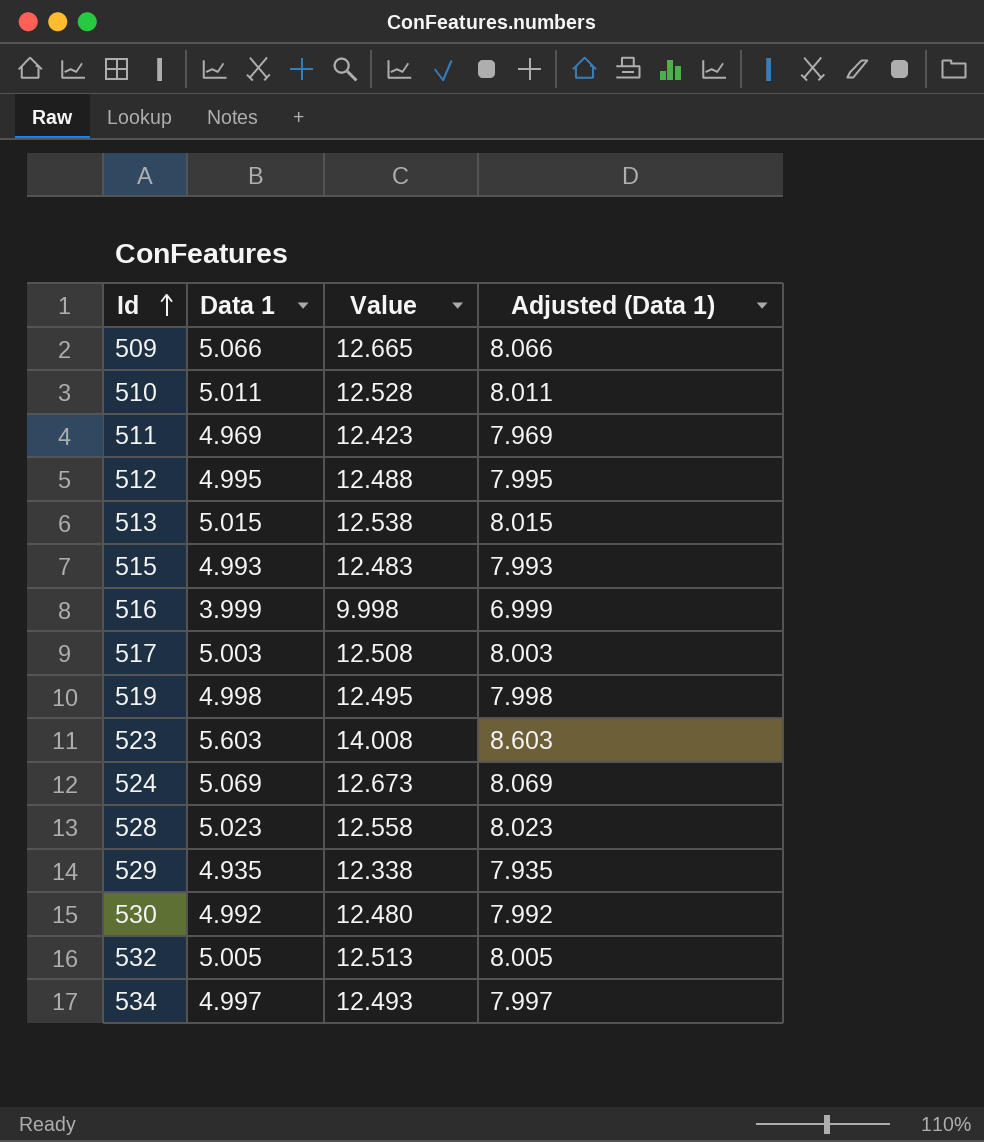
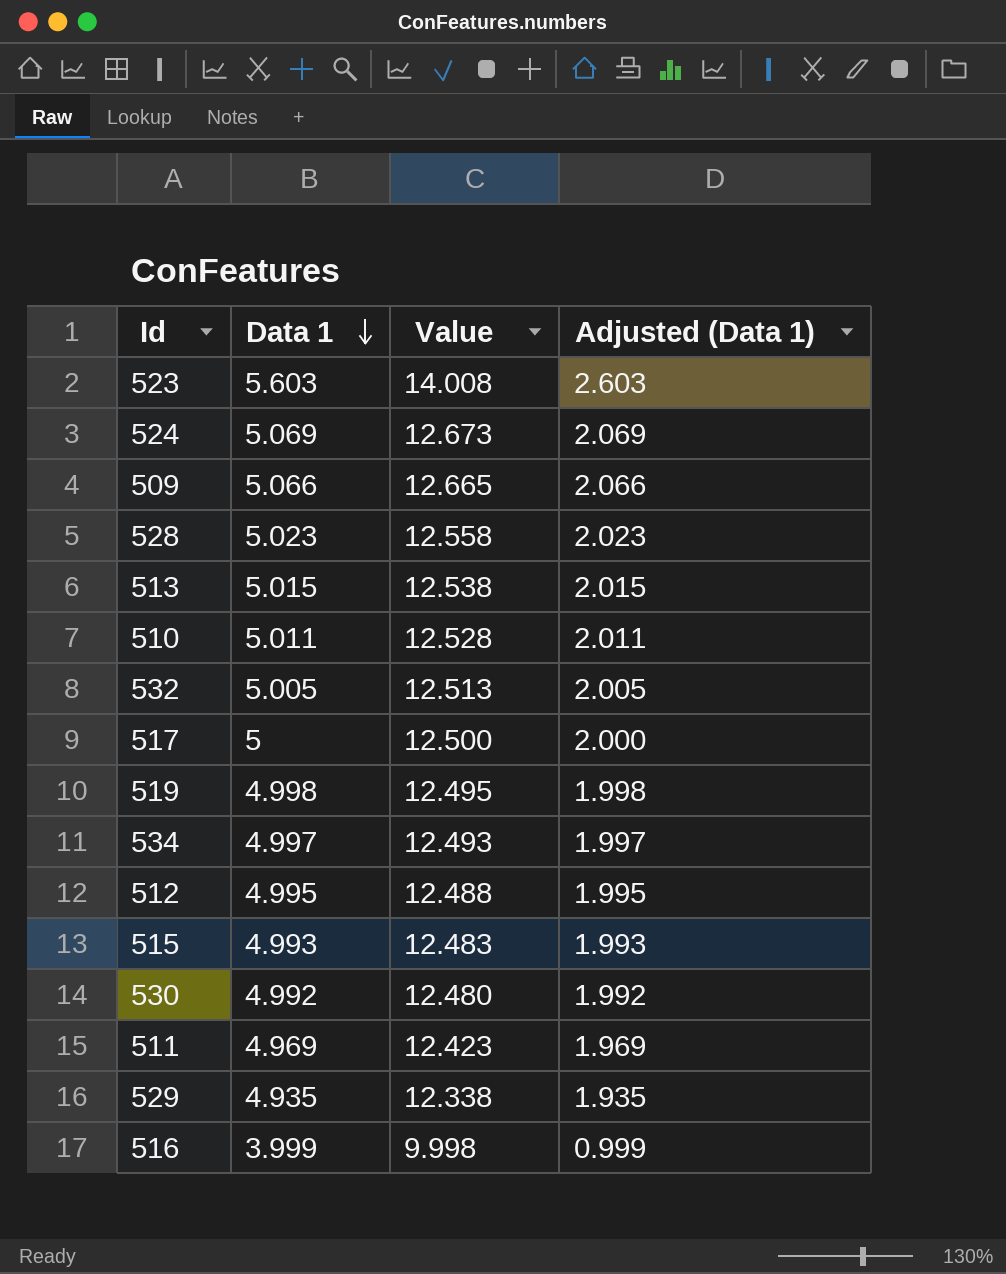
row order: Id ascending -> Data 1 descending
column Adjusted (Data 1) | formula: [Data 1] + 3 -> [Data 1] - 3
517 | Data 1: 5.003 -> 5
517 | Value: 12.508 -> 12.500

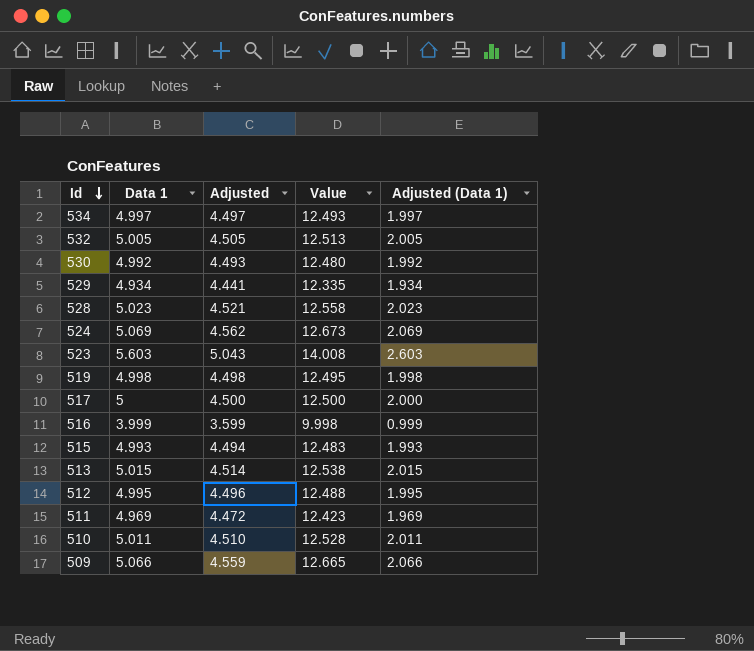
row order: Data 1 descending -> Id descending
column Adjusted | formula: none -> [Data 1] * 0.9
529 | Data 1: 4.935 -> 4.934
529 | Value: 12.338 -> 12.335
529 | Adjusted (Data 1): 1.935 -> 1.934

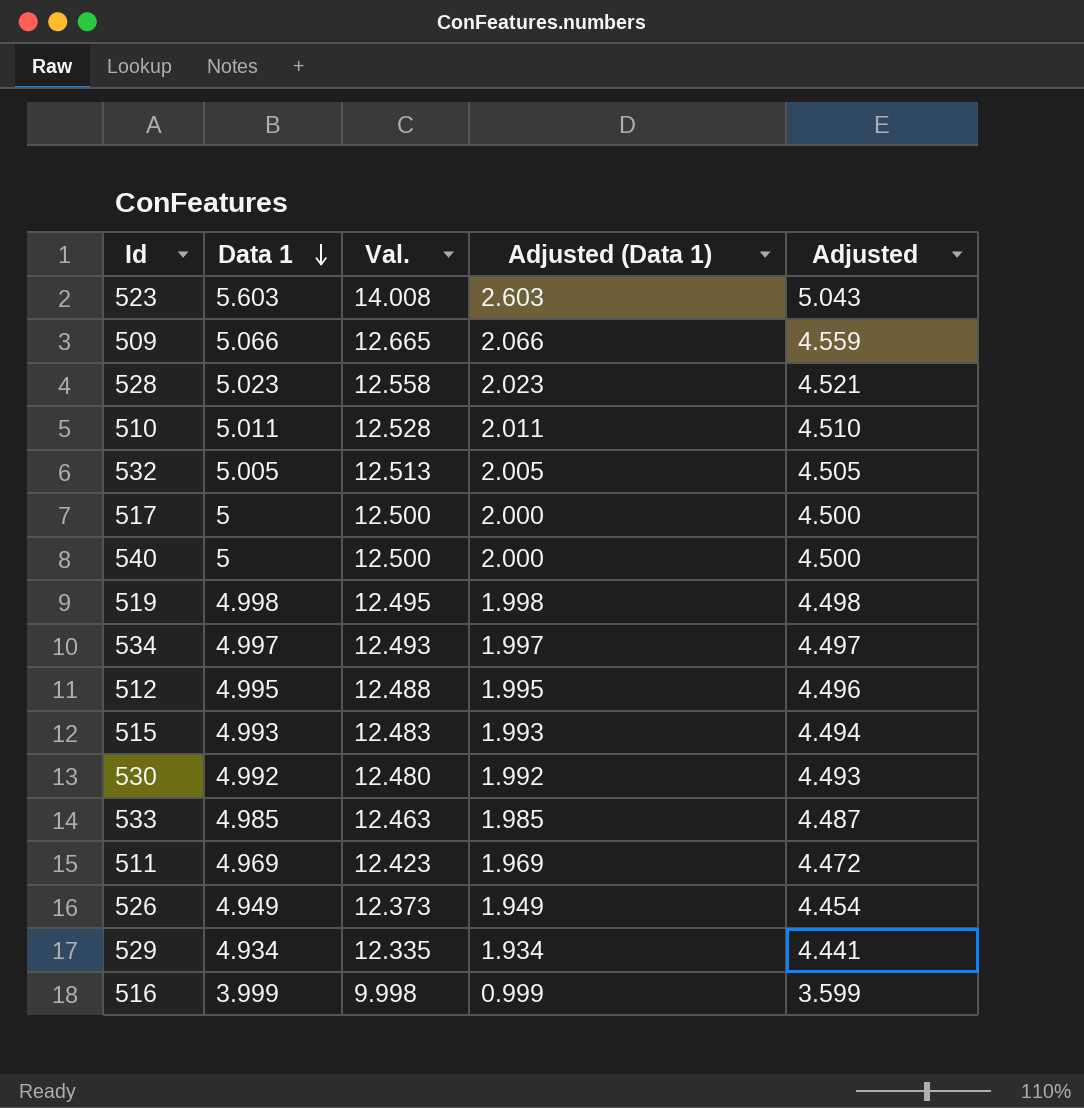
row order: Id descending -> Data 1 descending
column name: Value -> Val.
column Adjusted | position: 3 -> 5
row 524: 5.069 | 4.562 | 12.673 | 2.069 -> none
row 513: 5.015 | 4.514 | 12.538 | 2.015 -> none
row 540: none -> 5 | 12.500 | 2.000 | 4.500
row 533: none -> 4.985 | 12.463 | 1.985 | 4.487
row 526: none -> 4.949 | 12.373 | 1.949 | 4.454

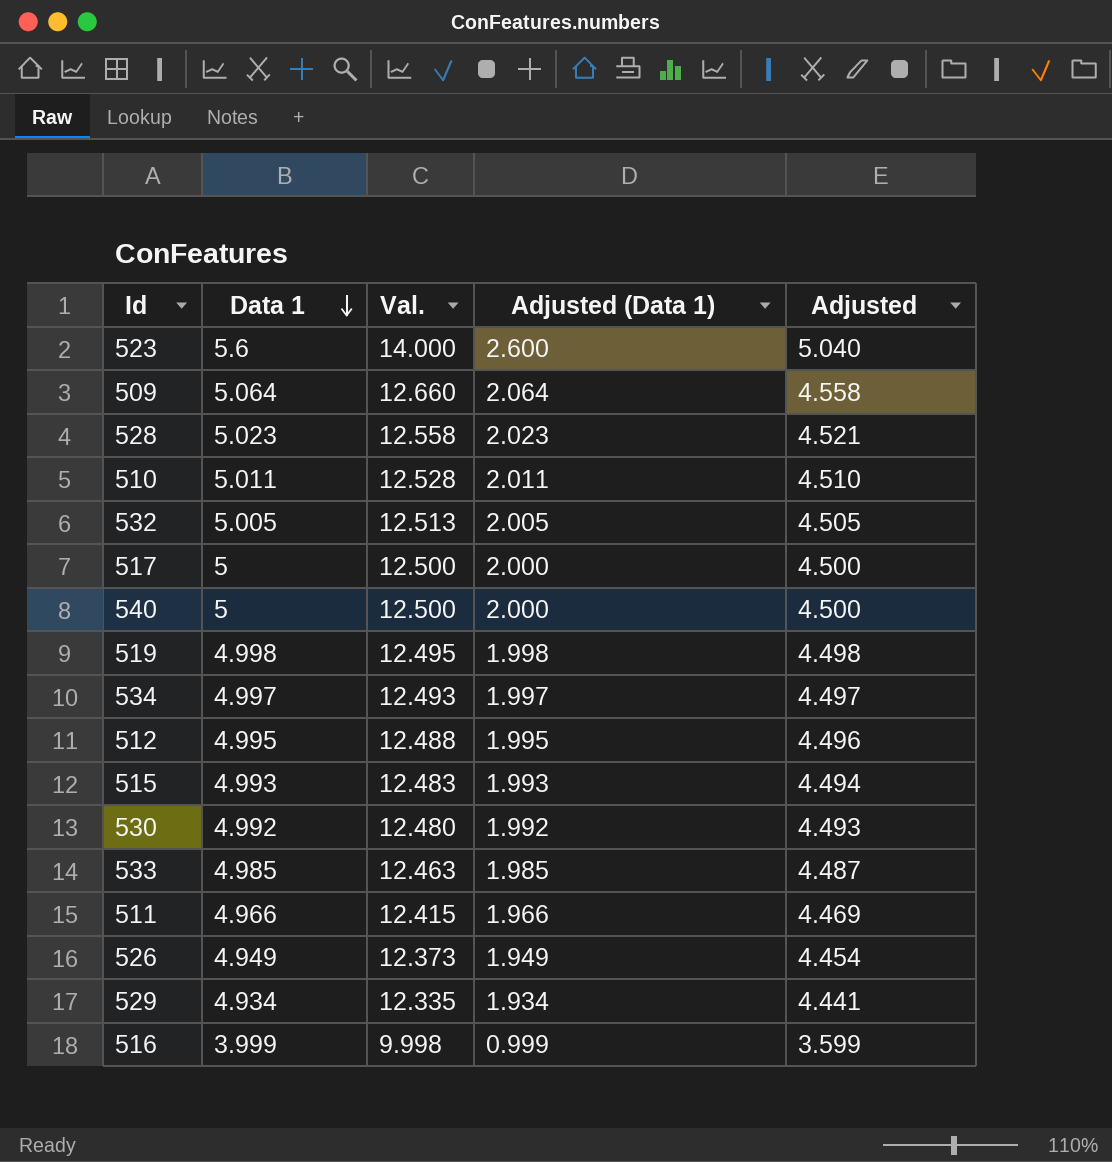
523 | Data 1: 5.603 -> 5.6
523 | Val.: 14.008 -> 14.000
523 | Adjusted (Data 1): 2.603 -> 2.600
523 | Adjusted: 5.043 -> 5.040
509 | Data 1: 5.066 -> 5.064
509 | Val.: 12.665 -> 12.660
509 | Adjusted (Data 1): 2.066 -> 2.064
509 | Adjusted: 4.559 -> 4.558
511 | Data 1: 4.969 -> 4.966
511 | Val.: 12.423 -> 12.415
511 | Adjusted (Data 1): 1.969 -> 1.966
511 | Adjusted: 4.472 -> 4.469

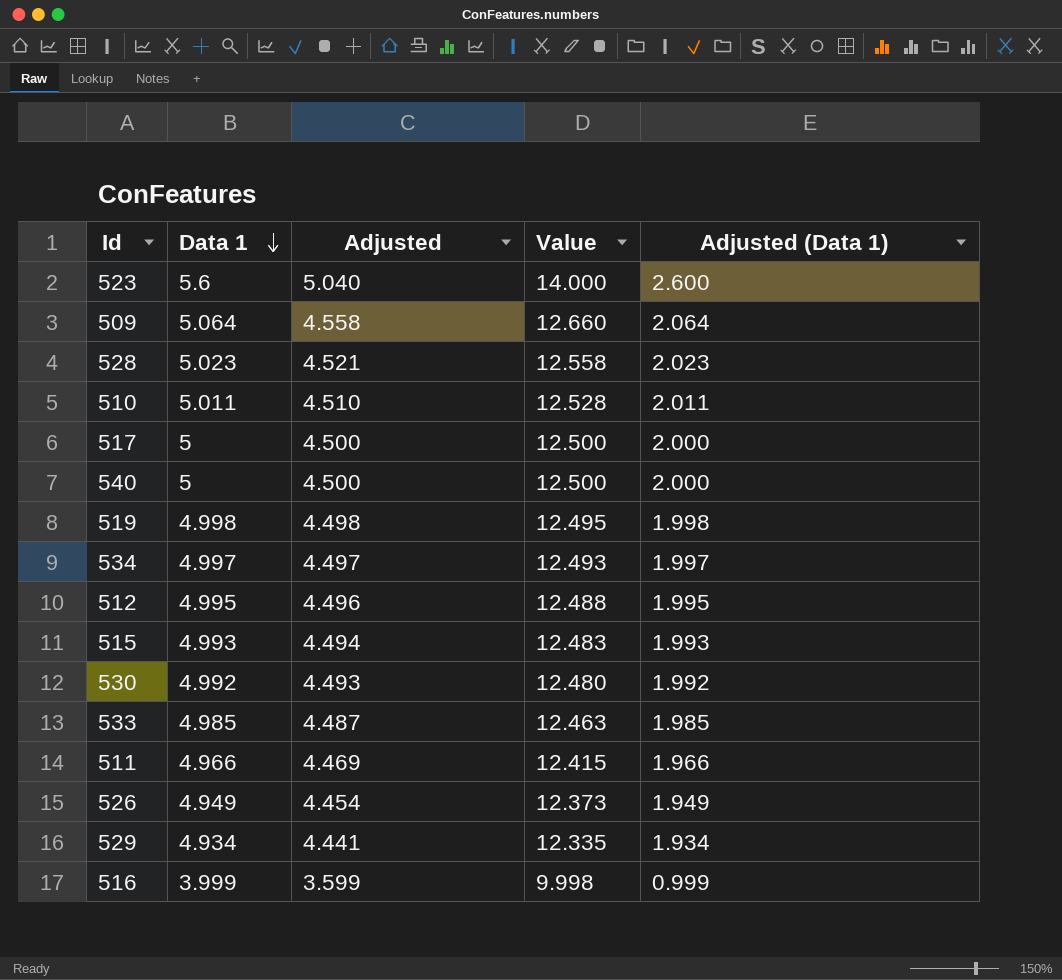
column Adjusted | position: 5 -> 3
column name: Val. -> Value
row 532: 5.005 | 12.513 | 2.005 | 4.505 -> none

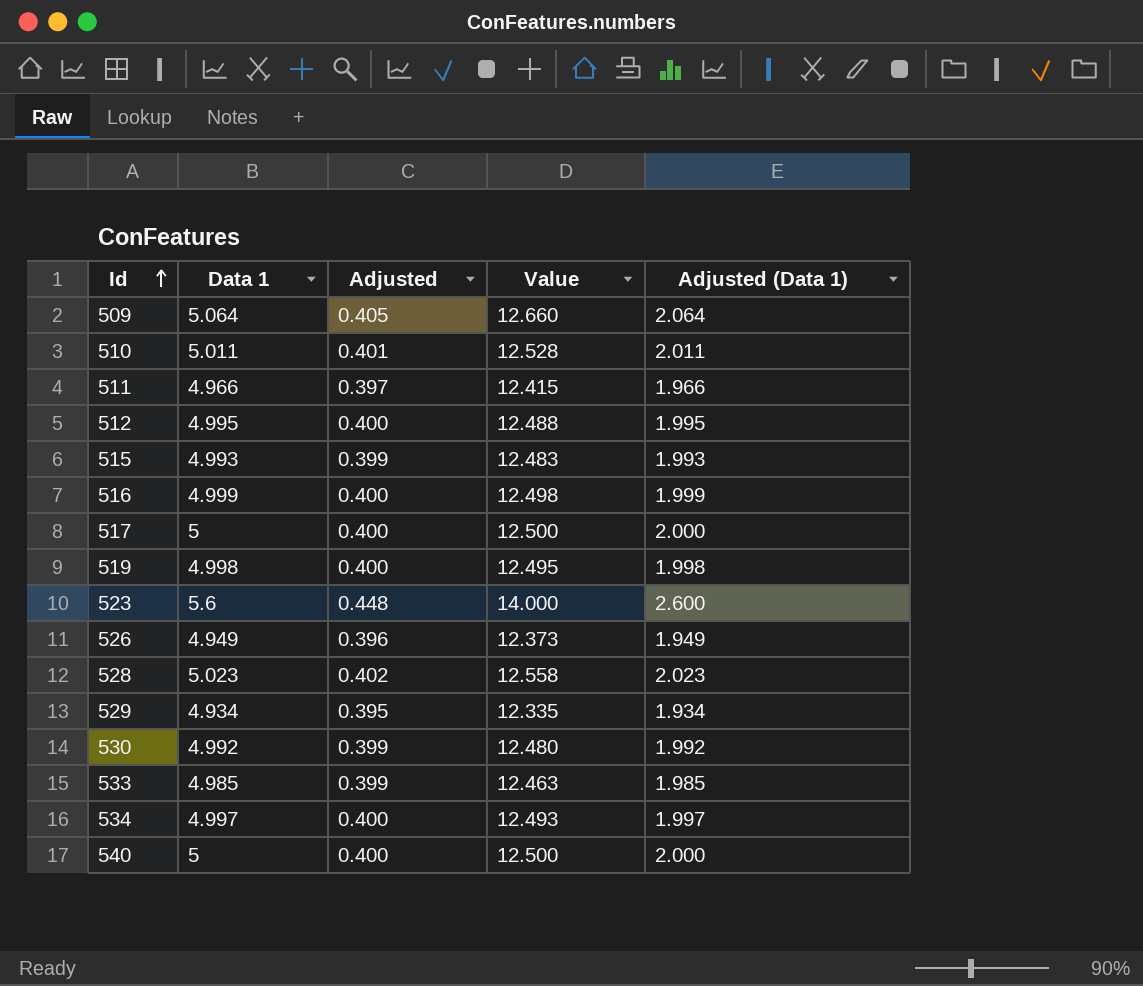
row order: Data 1 descending -> Id ascending
column Adjusted | formula: [Data 1] * 0.9 -> [Data 1] * 0.08
516 | Data 1: 3.999 -> 4.999
516 | Value: 9.998 -> 12.498
516 | Adjusted (Data 1): 0.999 -> 1.999

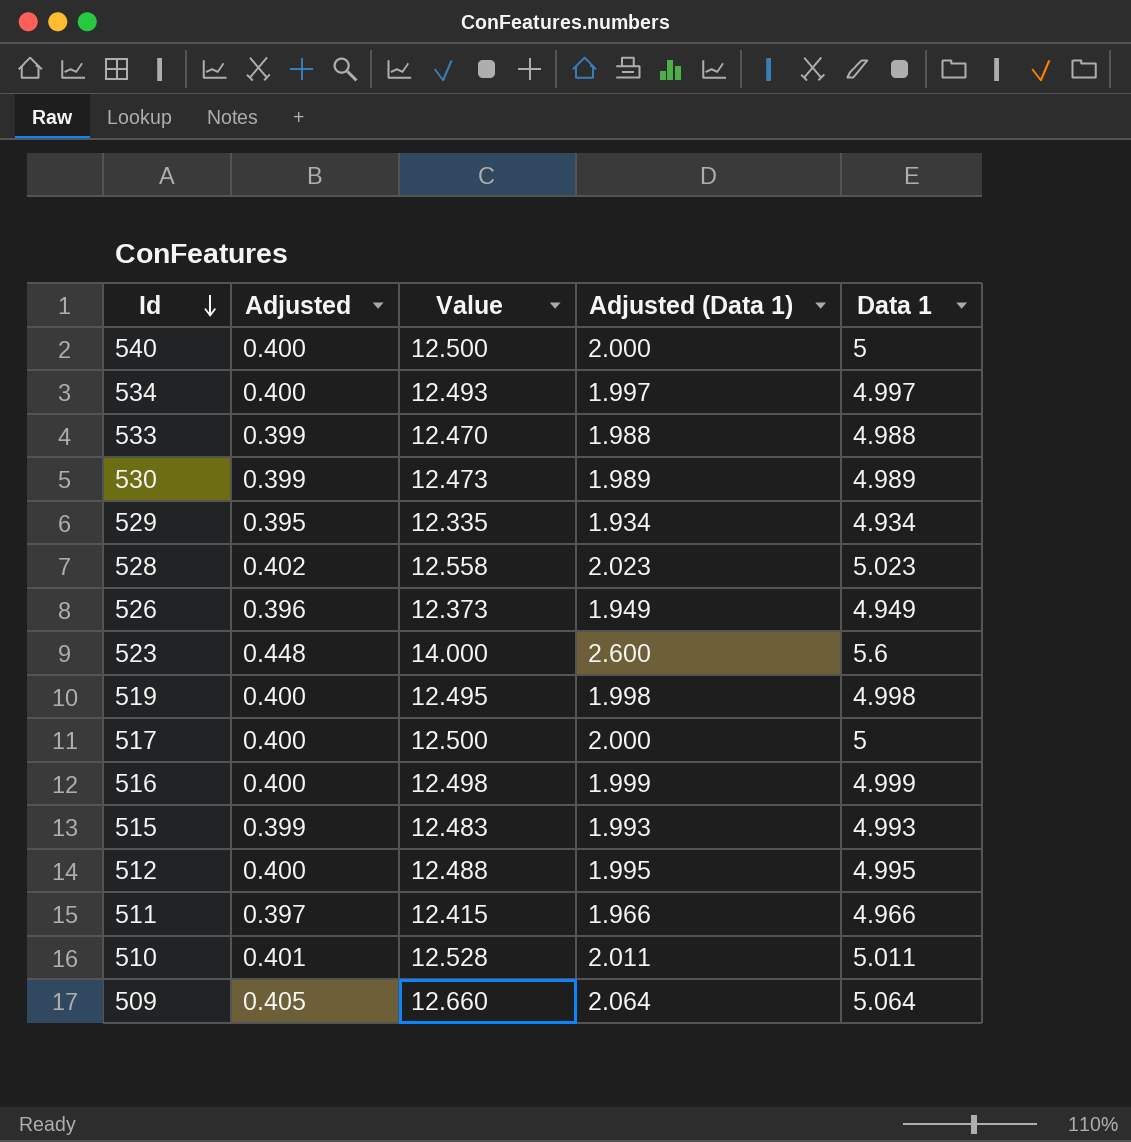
row order: Id ascending -> Id descending
column Data 1 | position: 2 -> 5
533 | Value: 12.463 -> 12.470
533 | Adjusted (Data 1): 1.985 -> 1.988
533 | Data 1: 4.985 -> 4.988
530 | Value: 12.480 -> 12.473
530 | Adjusted (Data 1): 1.992 -> 1.989
530 | Data 1: 4.992 -> 4.989

